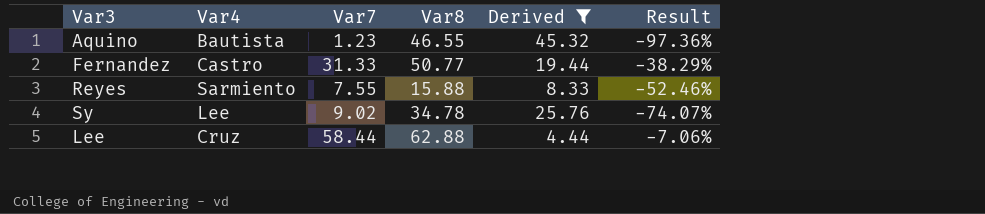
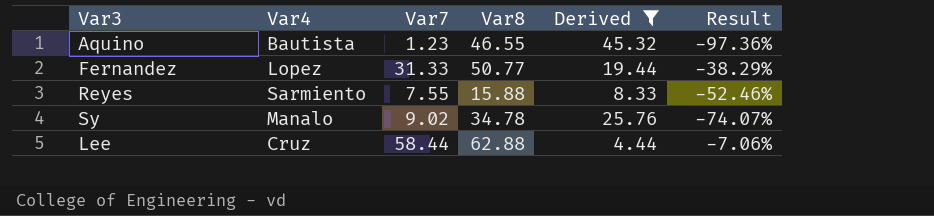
Fernandez | Var4: Castro -> Lopez
Sy | Var4: Lee -> Manalo

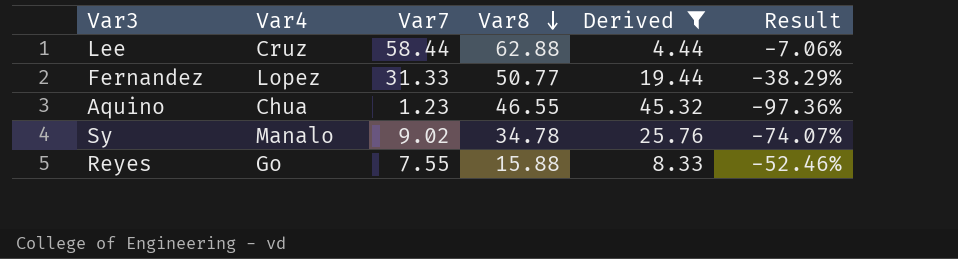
row order: none -> Var8 descending
Aquino | Var4: Bautista -> Chua
Reyes | Var4: Sarmiento -> Go

